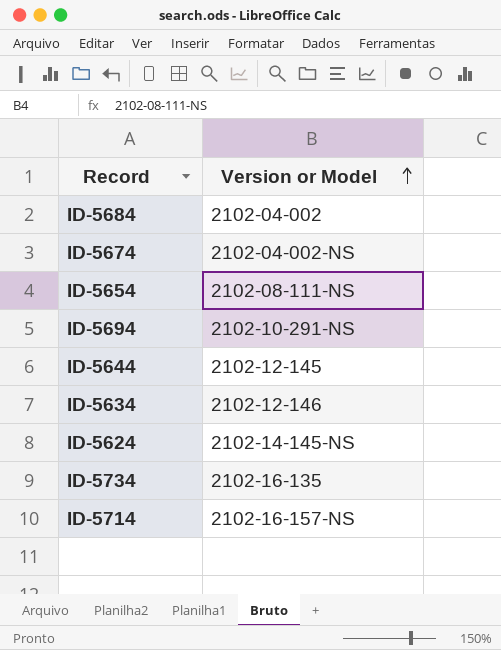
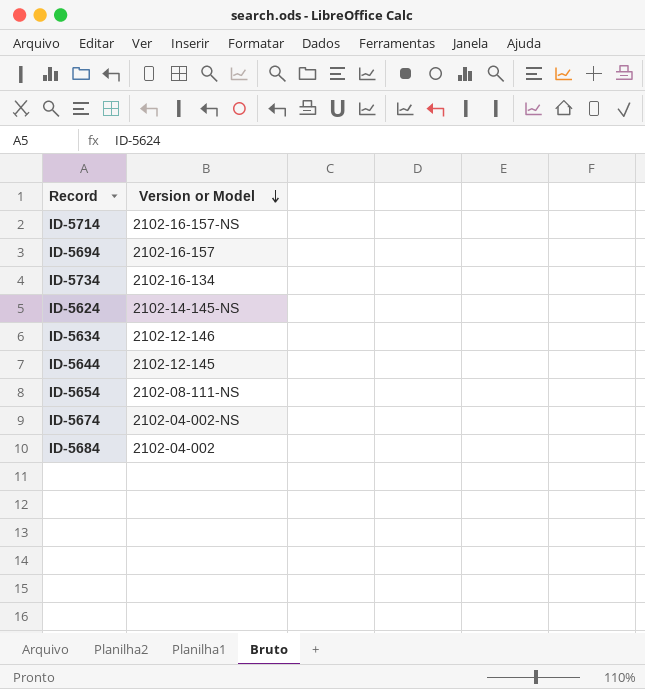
row order: Version or Model ascending -> Version or Model descending
ID-5694 | Version or Model: 2102-10-291-NS -> 2102-16-157
ID-5734 | Version or Model: 2102-16-135 -> 2102-16-134

